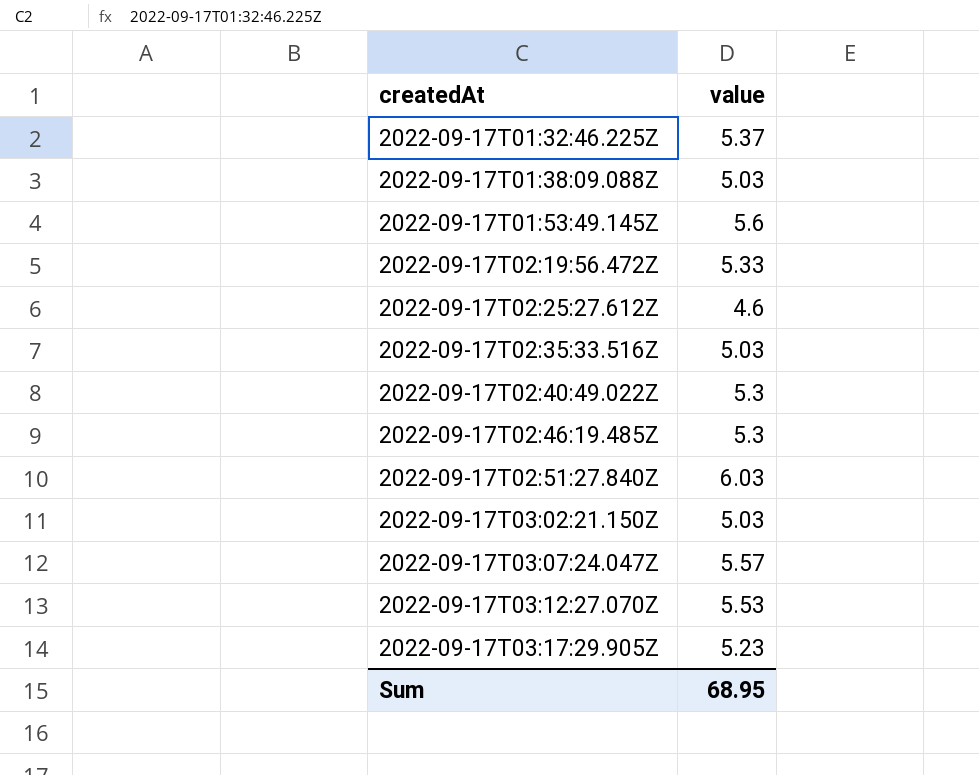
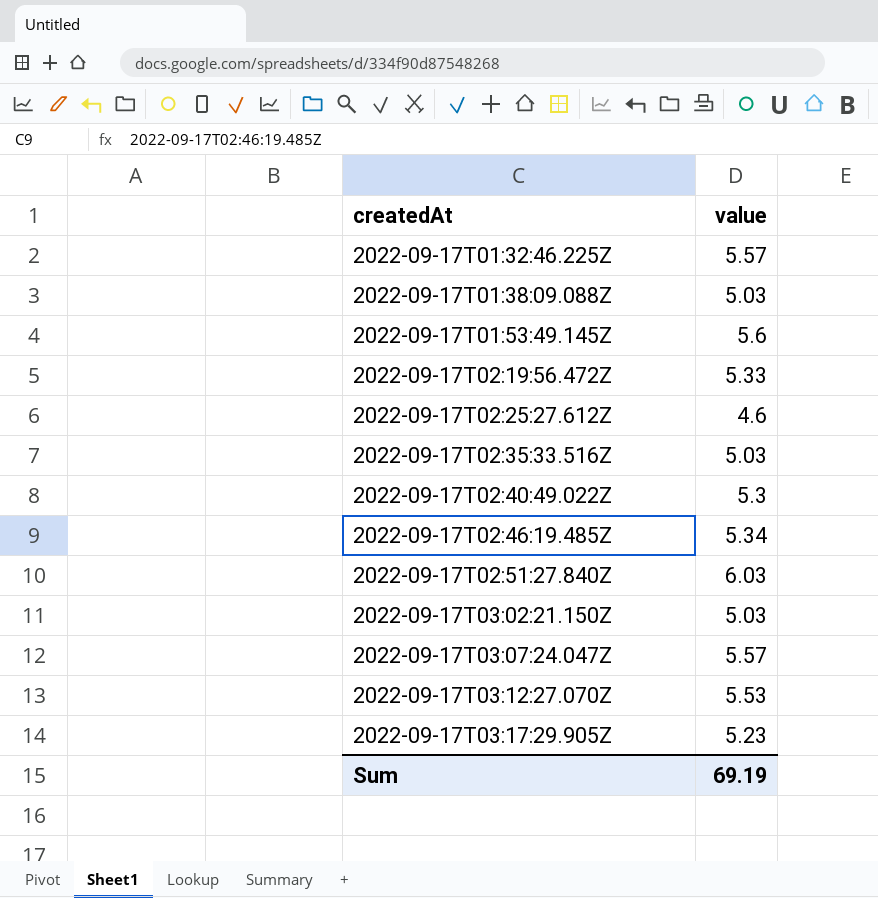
2022-09-17T01:32:46.225Z | value: 5.37 -> 5.57
2022-09-17T02:46:19.485Z | value: 5.3 -> 5.34
Sum | value: 68.95 -> 69.19

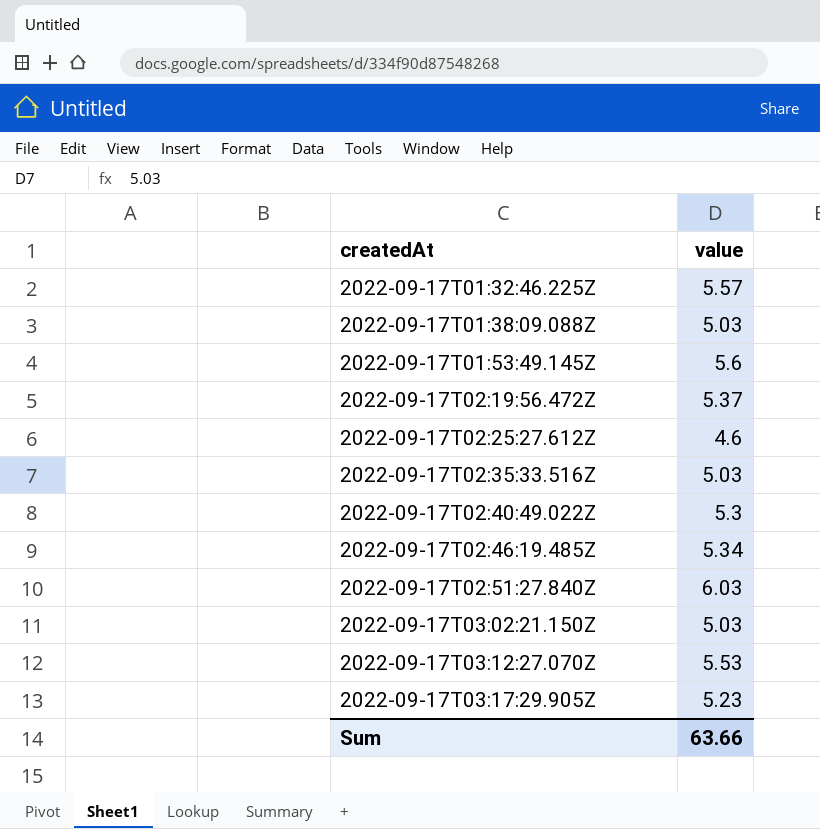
row 2022-09-17T03:07:24.047Z: 5.57 -> none
2022-09-17T02:19:56.472Z | value: 5.33 -> 5.37
Sum | value: 69.19 -> 63.66

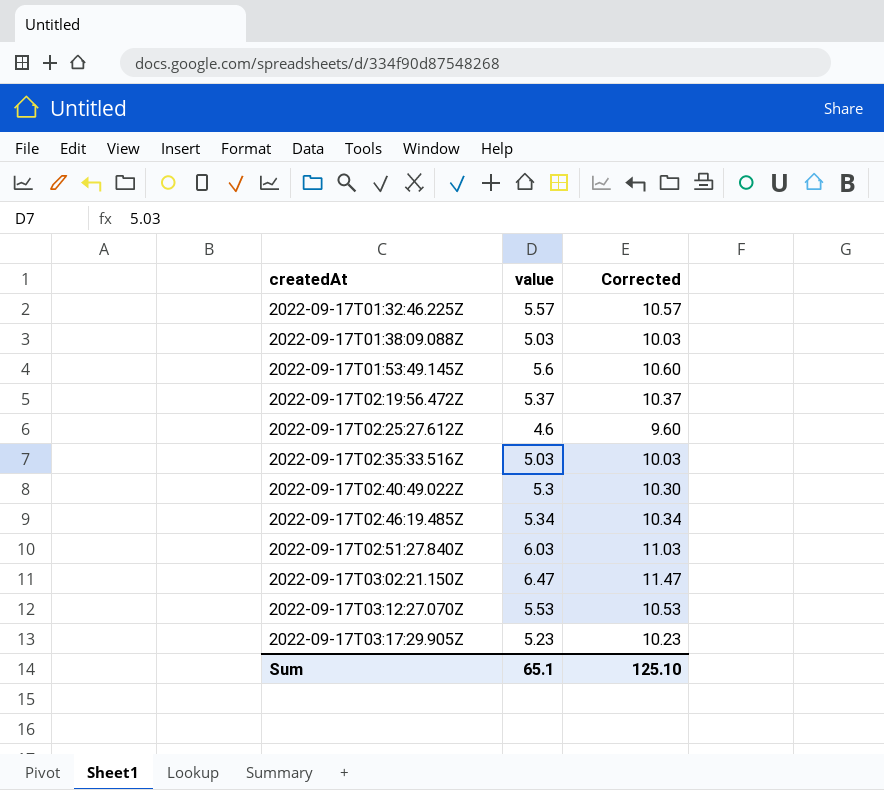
column Corrected | formula: none -> [value] + 5
2022-09-17T03:02:21.150Z | value: 5.03 -> 6.47
Sum | value: 63.66 -> 65.1

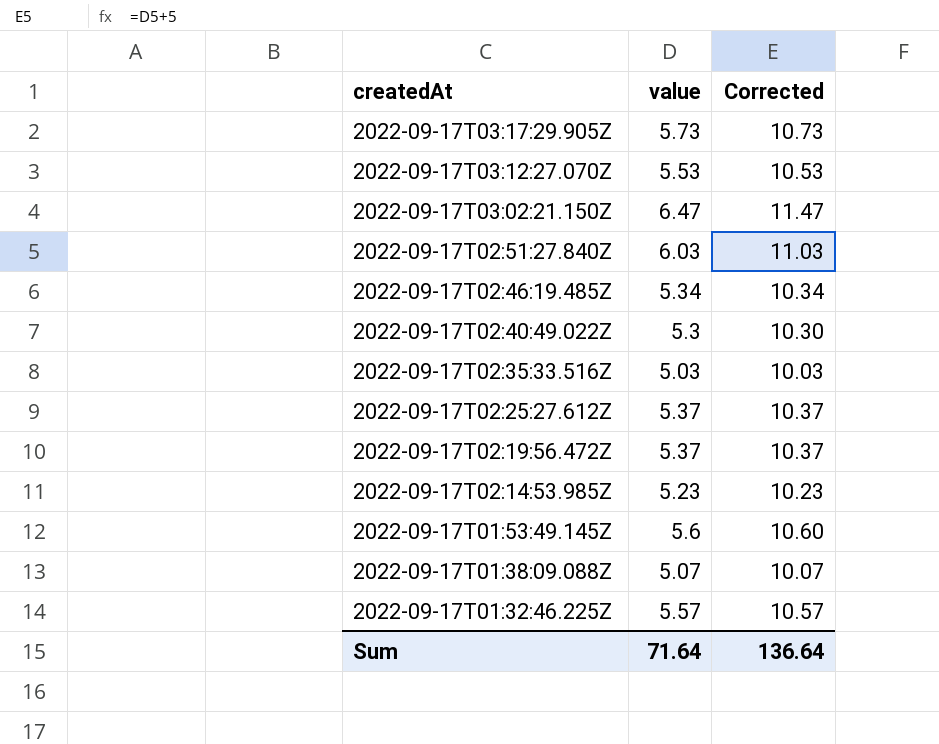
row order: createdAt ascending -> createdAt descending
2022-09-17T03:17:29.905Z | value: 5.23 -> 5.73
2022-09-17T03:17:29.905Z | Corrected: 10.23 -> 10.73
2022-09-17T02:25:27.612Z | value: 4.6 -> 5.37
2022-09-17T02:25:27.612Z | Corrected: 9.60 -> 10.37
row 2022-09-17T02:14:53.985Z: none -> 5.23 | 10.23
2022-09-17T01:38:09.088Z | value: 5.03 -> 5.07
2022-09-17T01:38:09.088Z | Corrected: 10.03 -> 10.07
Sum | value: 65.1 -> 71.64
Sum | Corrected: 125.10 -> 136.64

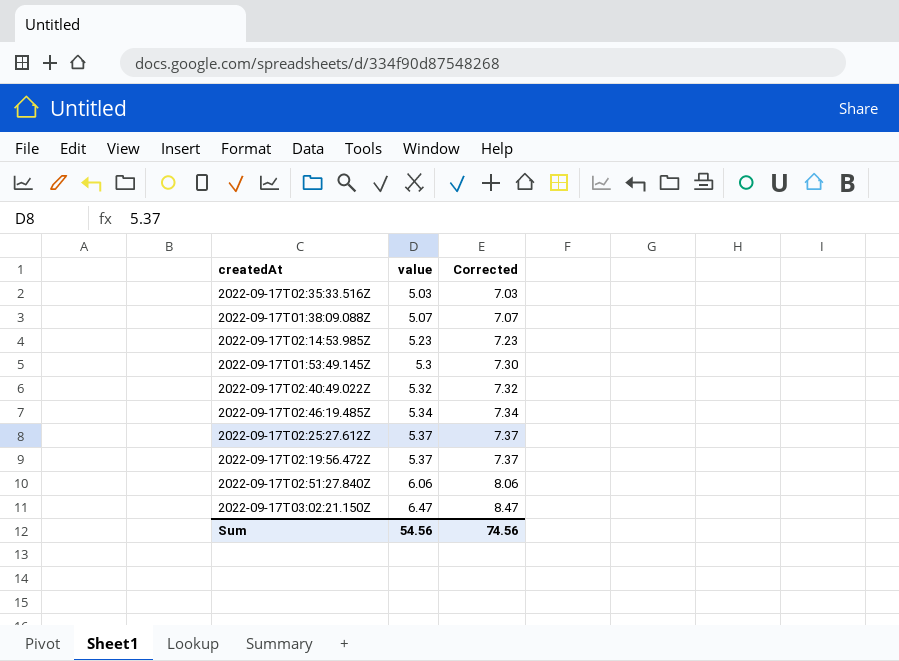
row order: createdAt descending -> value ascending
column Corrected | formula: [value] + 5 -> [value] + 2
row 2022-09-17T03:17:29.905Z: 5.73 | 10.73 -> none
row 2022-09-17T03:12:27.070Z: 5.53 | 10.53 -> none
row 2022-09-17T01:32:46.225Z: 5.57 | 10.57 -> none
2022-09-17T01:53:49.145Z | value: 5.6 -> 5.3
2022-09-17T02:40:49.022Z | value: 5.3 -> 5.32
2022-09-17T02:51:27.840Z | value: 6.03 -> 6.06
Sum | value: 71.64 -> 54.56
Sum | Corrected: 136.64 -> 74.56

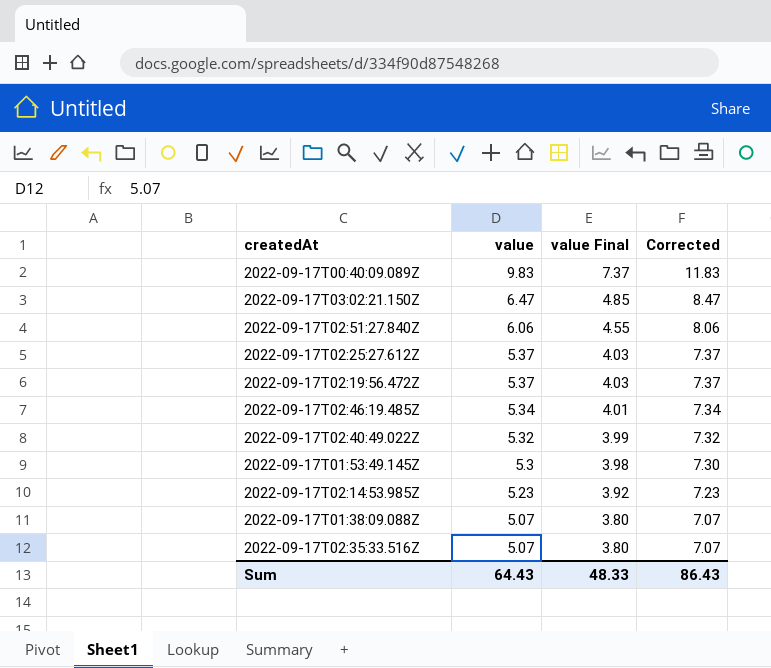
row order: value ascending -> value descending
column value Final | formula: none -> [value] * 0.75
row 2022-09-17T00:40:09.089Z: none -> 9.83 | 7.37 | 11.83
2022-09-17T02:35:33.516Z | value: 5.03 -> 5.07
2022-09-17T02:35:33.516Z | Corrected: 7.03 -> 7.07
Sum | value: 54.56 -> 64.43
Sum | Corrected: 74.56 -> 86.43

